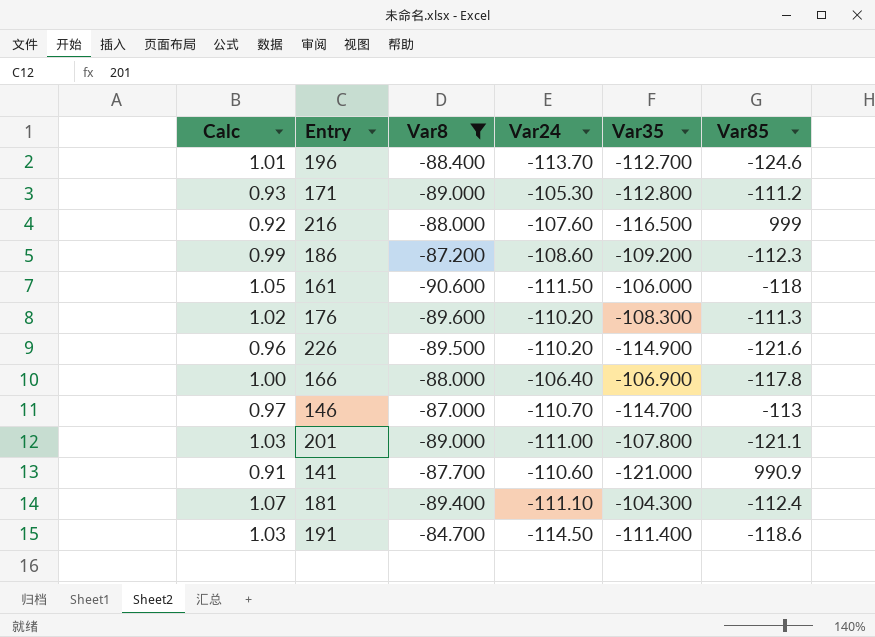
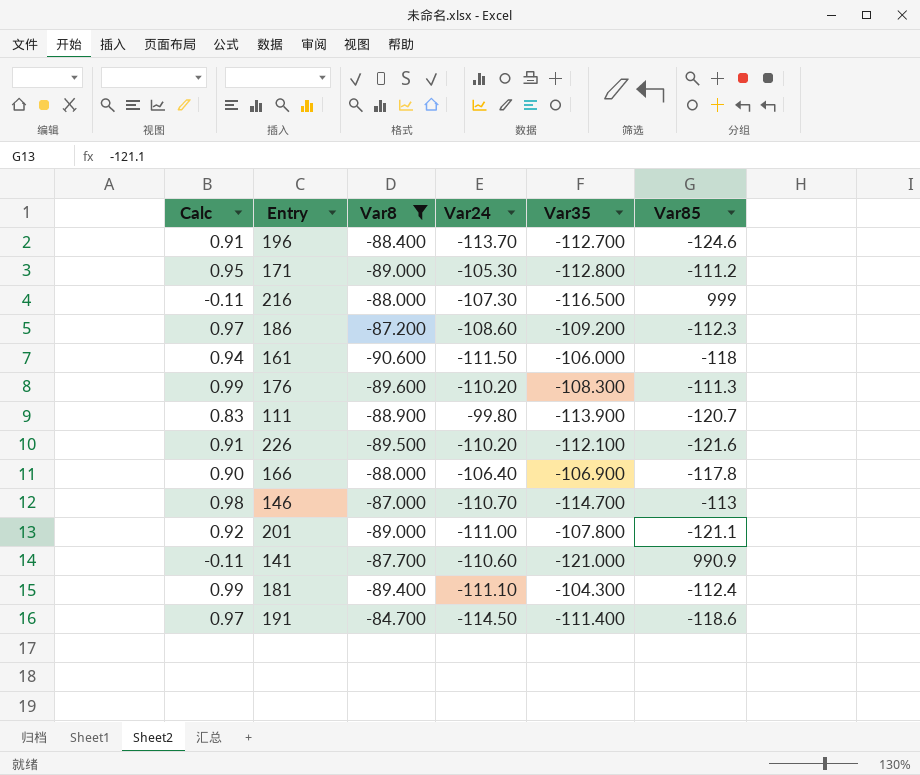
column Calc | formula: [Var24] / [Var35] -> [Var24] / [Var85]
216 | Var24: -107.60 -> -107.30
row 111: none -> 0.83 | -88.900 | -99.80 | -113.900 | -120.7
226 | Var35: -114.900 -> -112.100

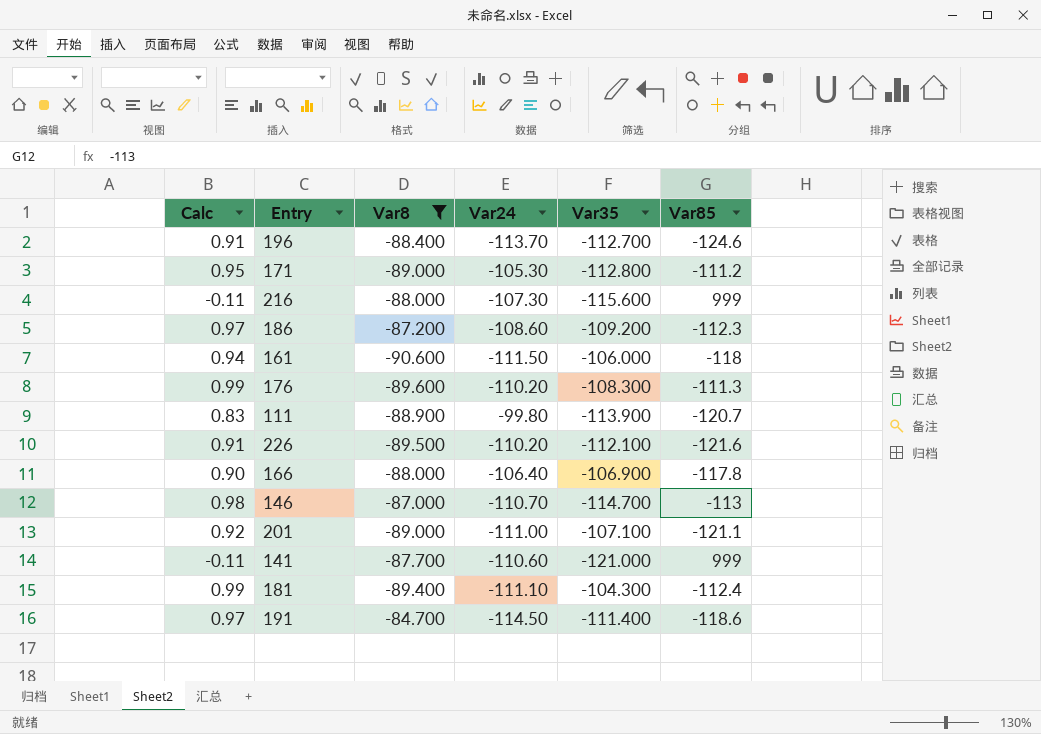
216 | Var35: -116.500 -> -115.600
201 | Var35: -107.800 -> -107.100
141 | Var85: 990.9 -> 999

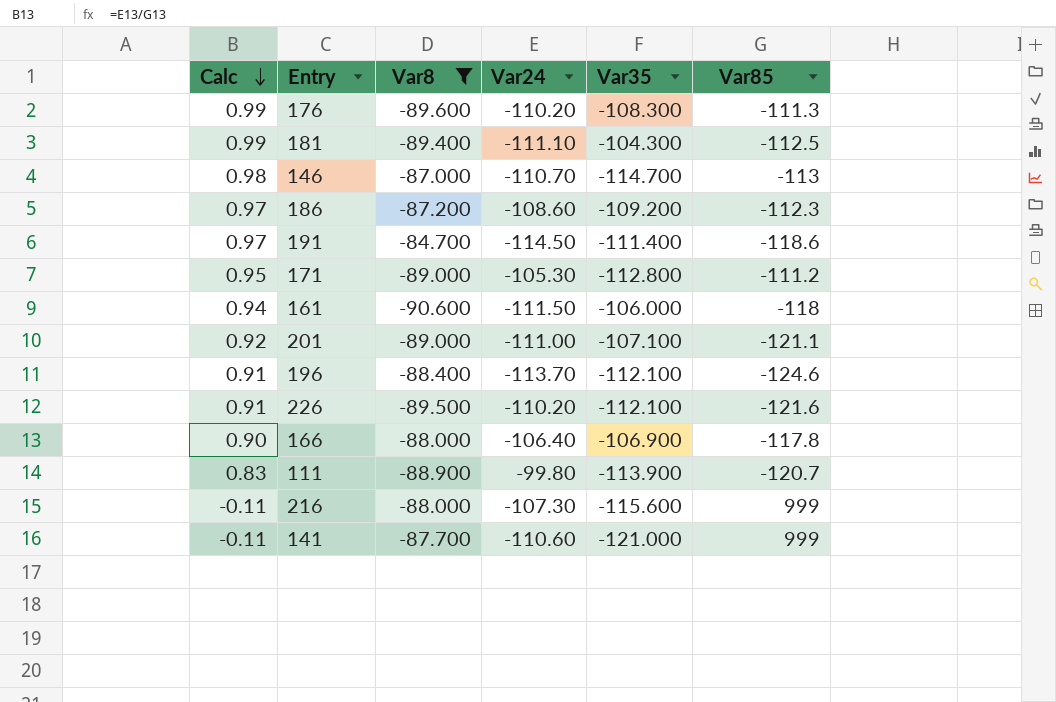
row order: none -> Calc descending
181 | Var85: -112.4 -> -112.5
196 | Var35: -112.700 -> -112.100

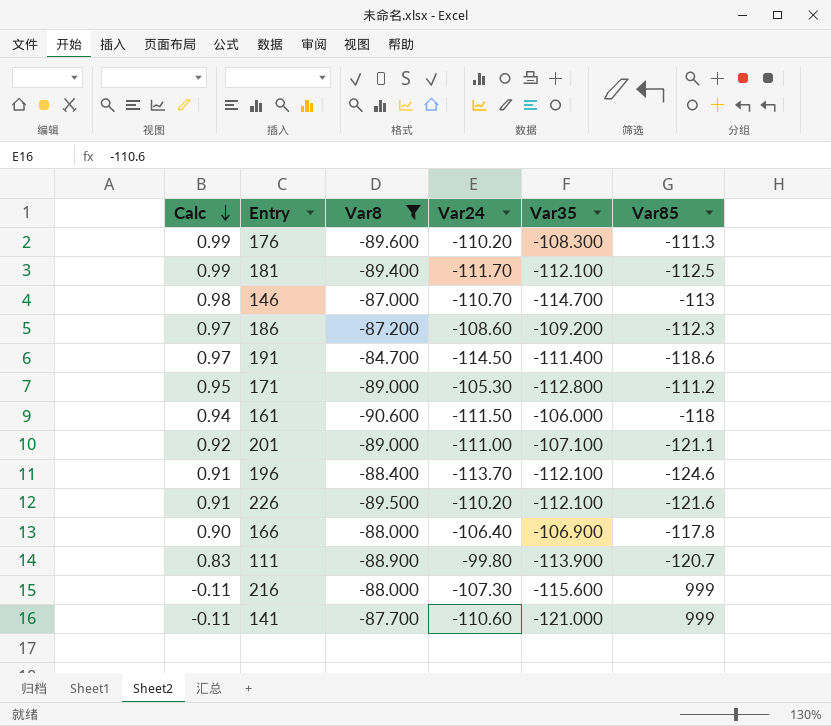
181 | Var24: -111.10 -> -111.70
181 | Var35: -104.300 -> -112.100

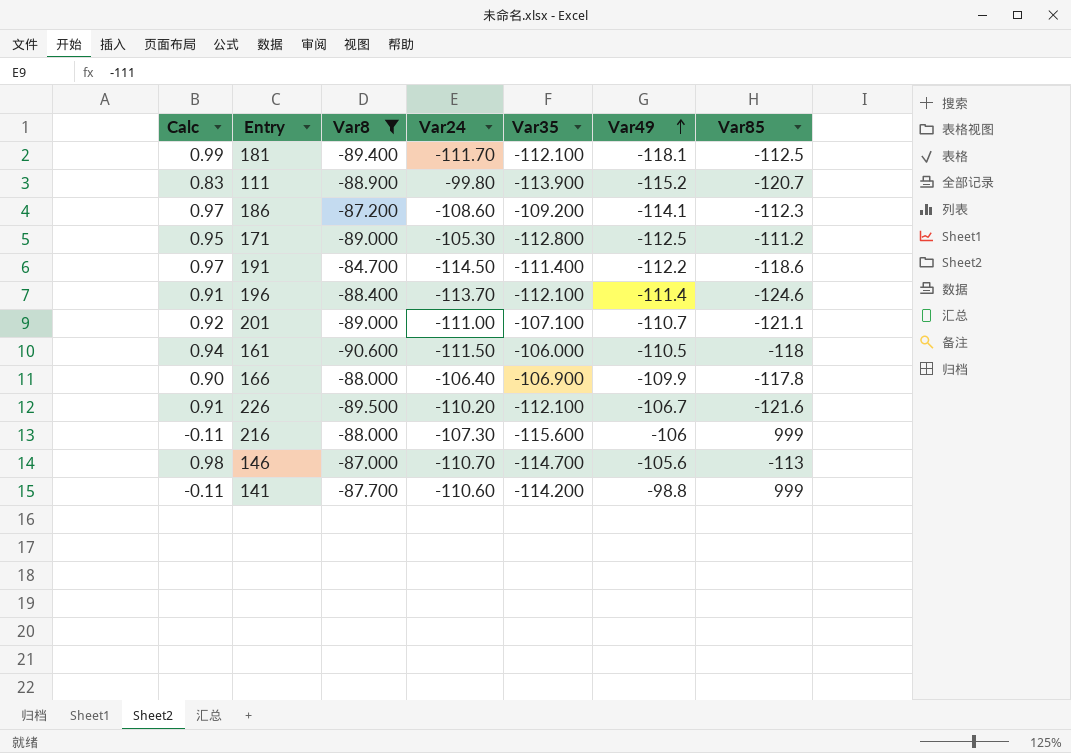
row order: Calc descending -> Var49 ascending
column Var49 | position: none -> 6
row 176: 0.99 | -89.600 | -110.20 | -108.300 | -111.3 -> none
141 | Var35: -121.000 -> -114.200

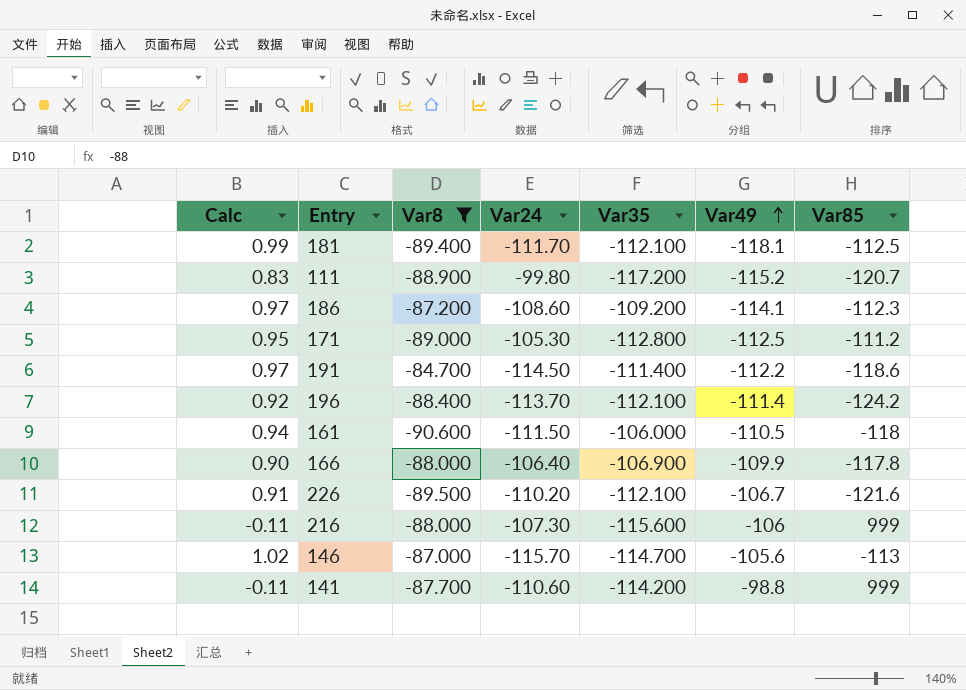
row 201: 0.92 | -89.000 | -111.00 | -107.100 | -110.7 | -121.1 -> none
111 | Var35: -113.900 -> -117.200
196 | Calc: 0.91 -> 0.92
196 | Var85: -124.6 -> -124.2
146 | Calc: 0.98 -> 1.02
146 | Var24: -110.70 -> -115.70

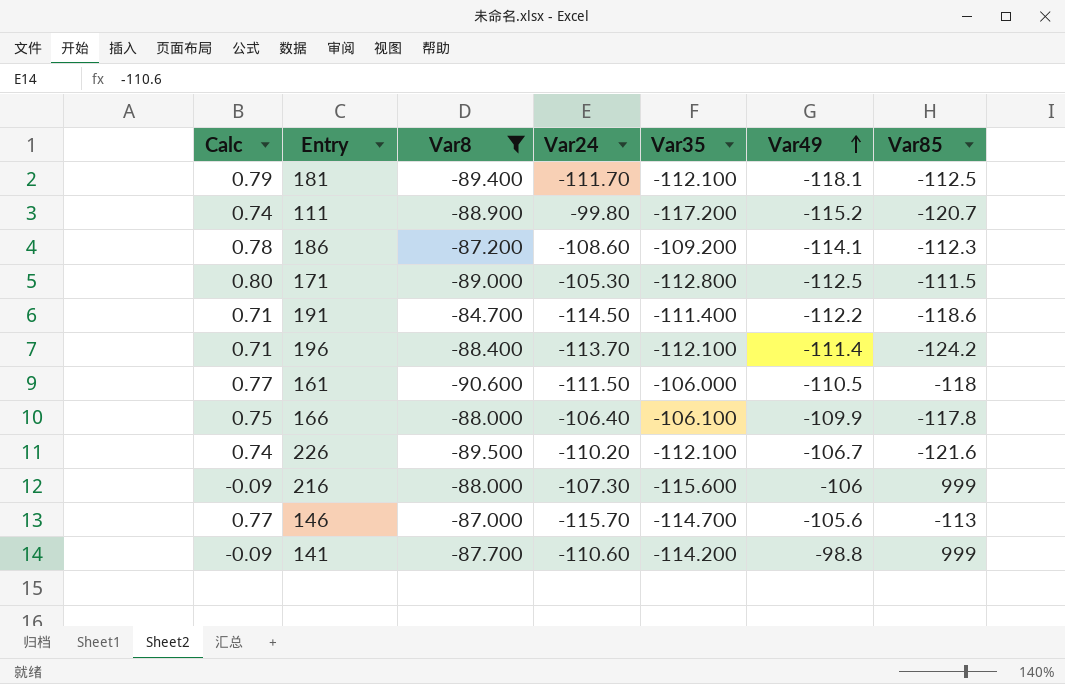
column Calc | formula: [Var24] / [Var85] -> [Var8] / [Var85]
171 | Var85: -111.2 -> -111.5
166 | Var35: -106.900 -> -106.100

